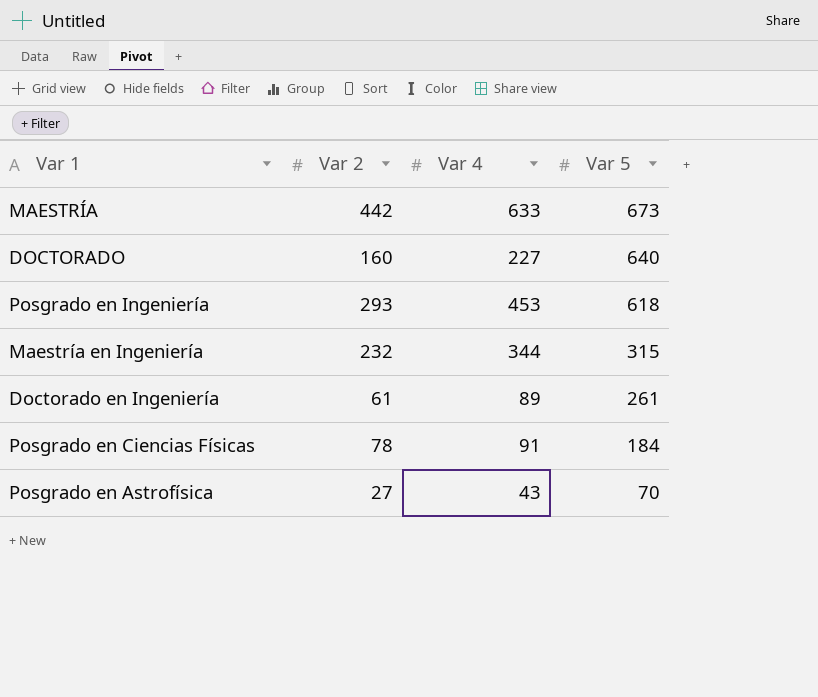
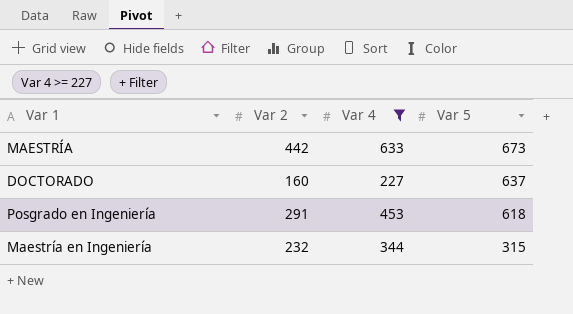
filter: none -> Var 4 >= 227
DOCTORADO | Var 5: 640 -> 637
Posgrado en Ingeniería | Var 2: 293 -> 291

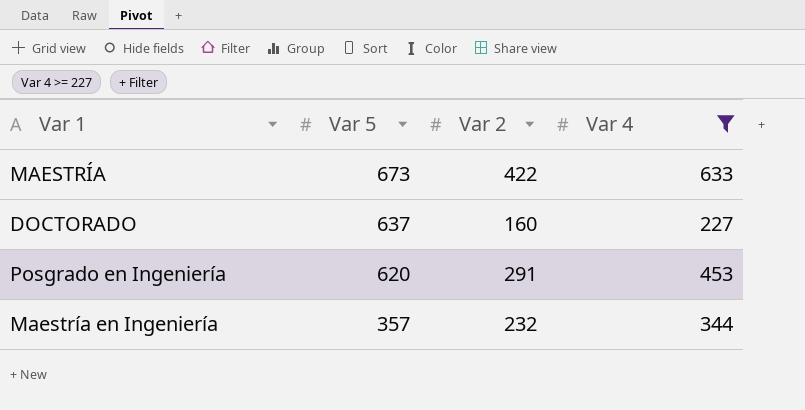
column Var 5 | position: 4 -> 2
MAESTRÍA | Var 2: 442 -> 422
Posgrado en Ingeniería | Var 5: 618 -> 620
Maestría en Ingeniería | Var 5: 315 -> 357

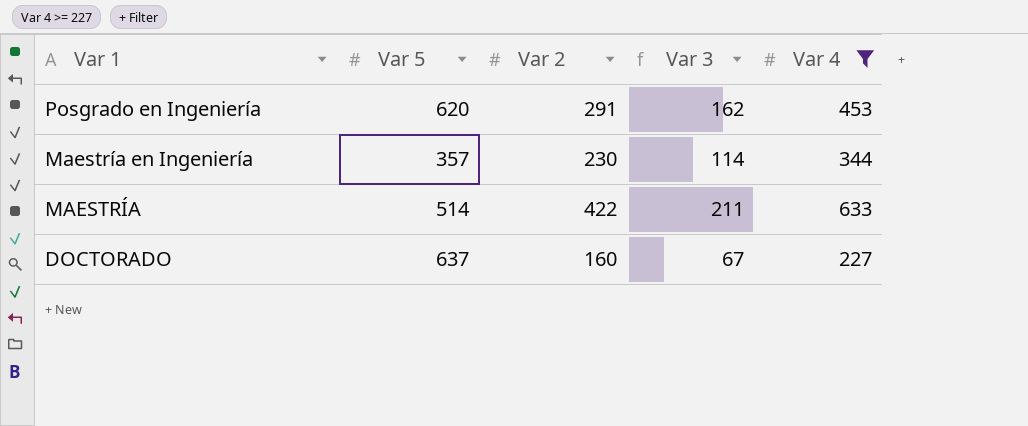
row order: Var 5 descending -> Var 1 descending
column Var 3 | formula: none -> [Var 4] - [Var 2]
Maestría en Ingeniería | Var 2: 232 -> 230
MAESTRÍA | Var 5: 673 -> 514

